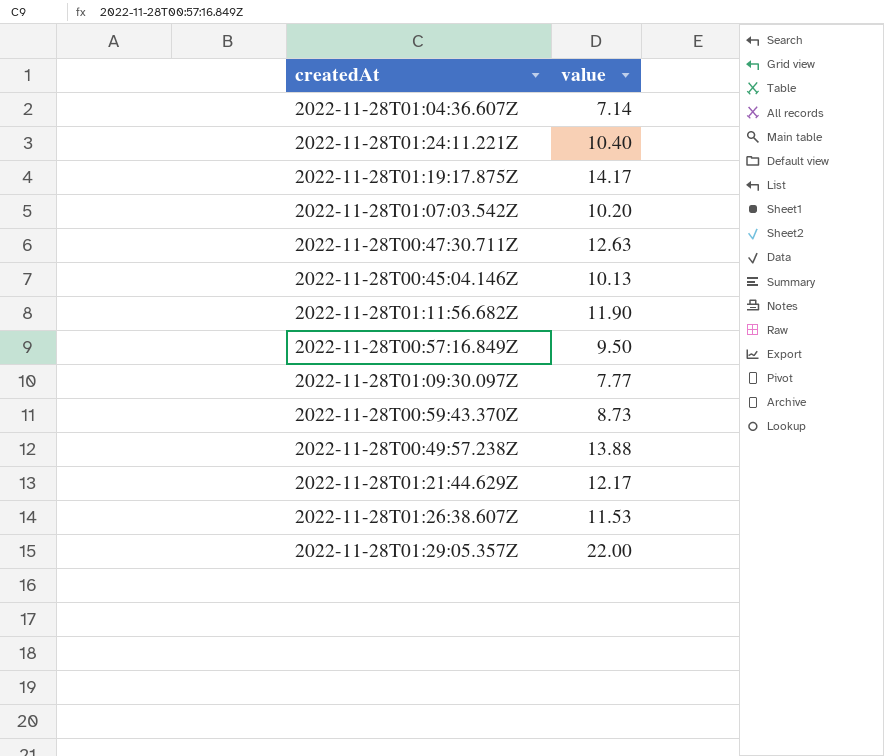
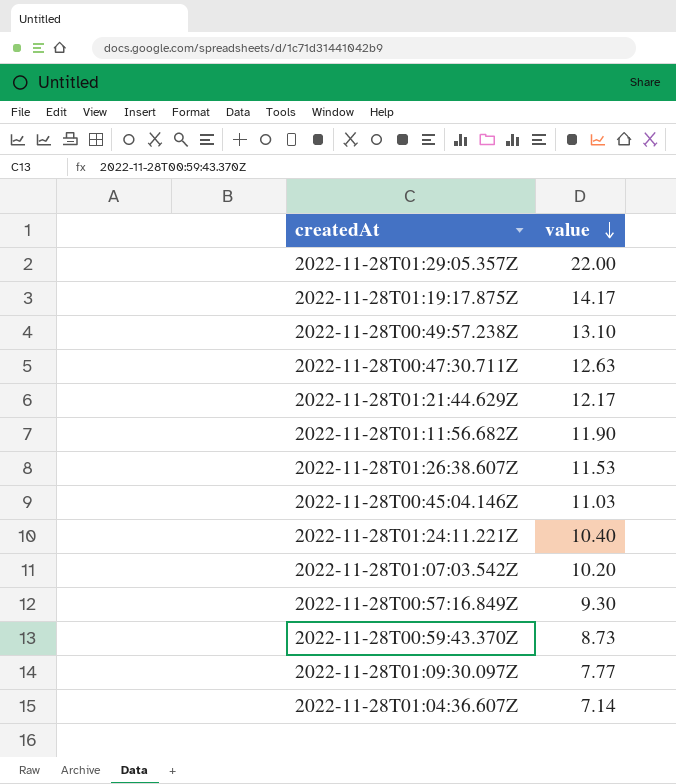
row order: none -> value descending
2022-11-28T00:49:57.238Z | value: 13.88 -> 13.10
2022-11-28T00:45:04.146Z | value: 10.13 -> 11.03
2022-11-28T00:57:16.849Z | value: 9.50 -> 9.30

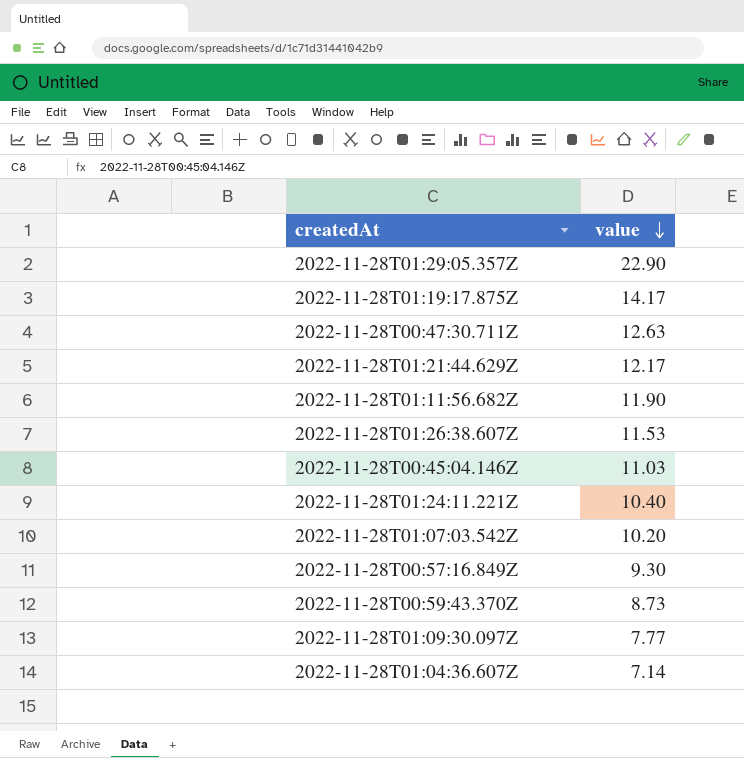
row 2022-11-28T00:49:57.238Z: 13.10 -> none
2022-11-28T01:29:05.357Z | value: 22.00 -> 22.90

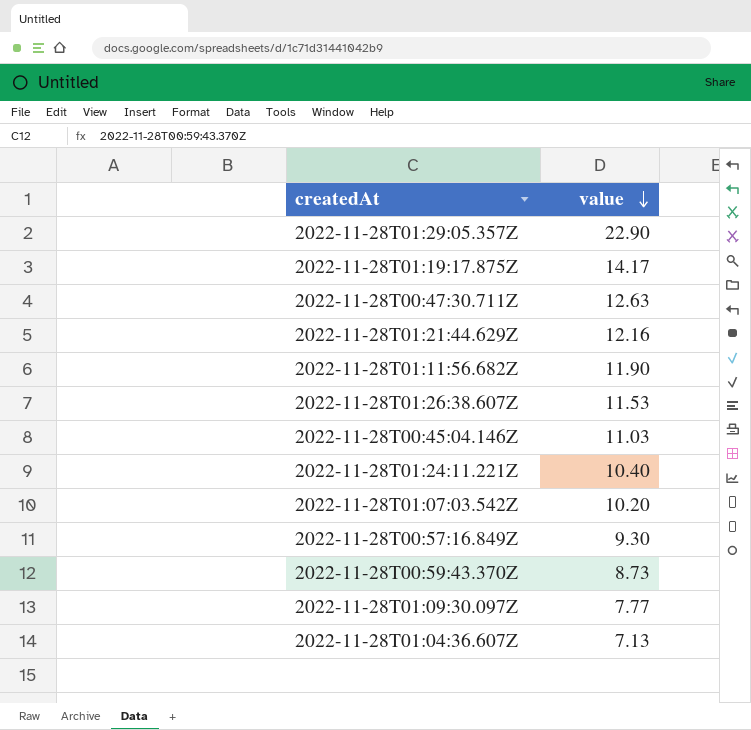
2022-11-28T01:21:44.629Z | value: 12.17 -> 12.16
2022-11-28T01:04:36.607Z | value: 7.14 -> 7.13

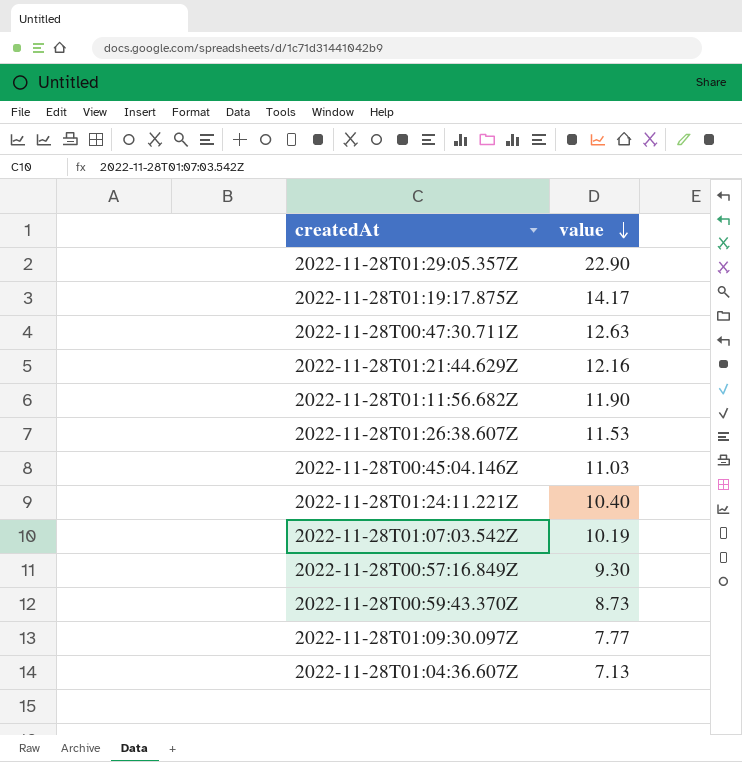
2022-11-28T01:07:03.542Z | value: 10.20 -> 10.19

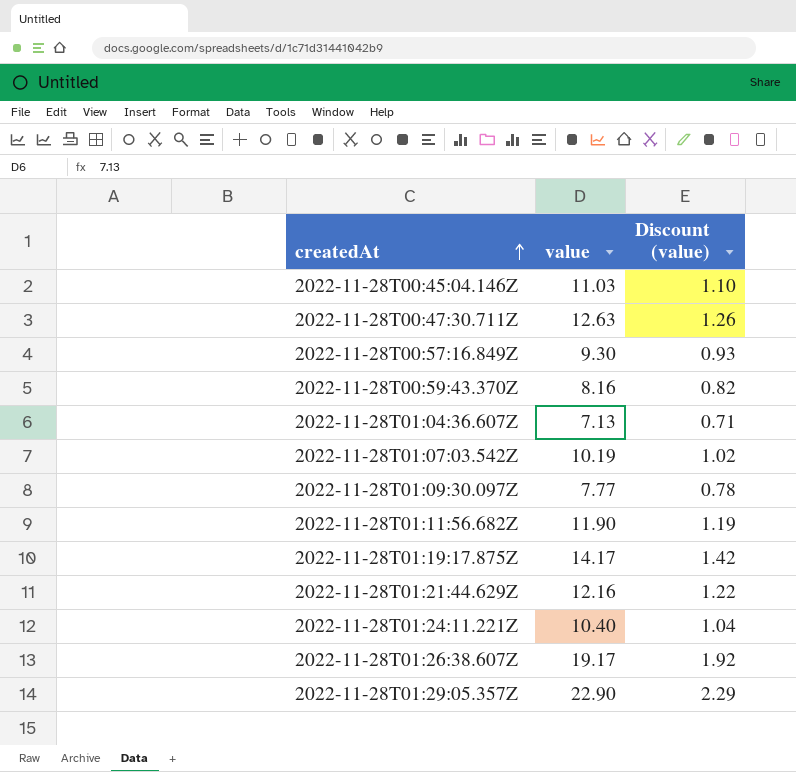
row order: value descending -> createdAt ascending
column Discount (value) | formula: none -> [value] * 0.1
2022-11-28T00:59:43.370Z | value: 8.73 -> 8.16
2022-11-28T01:26:38.607Z | value: 11.53 -> 19.17

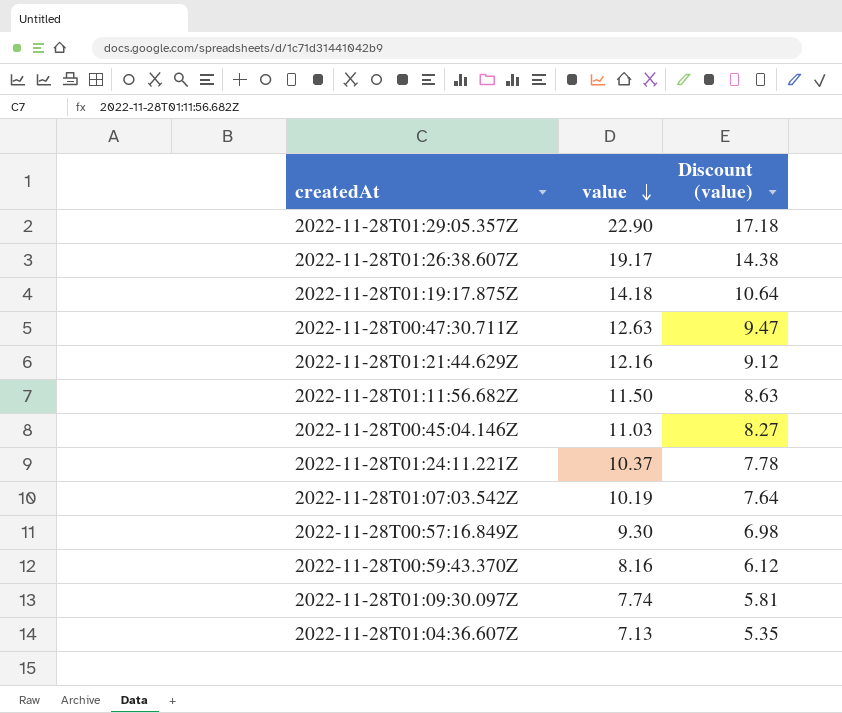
row order: createdAt ascending -> value descending
column Discount (value) | formula: [value] * 0.1 -> [value] * 0.75
2022-11-28T01:19:17.875Z | value: 14.17 -> 14.18
2022-11-28T01:11:56.682Z | value: 11.90 -> 11.50
2022-11-28T01:24:11.221Z | value: 10.40 -> 10.37
2022-11-28T01:09:30.097Z | value: 7.77 -> 7.74

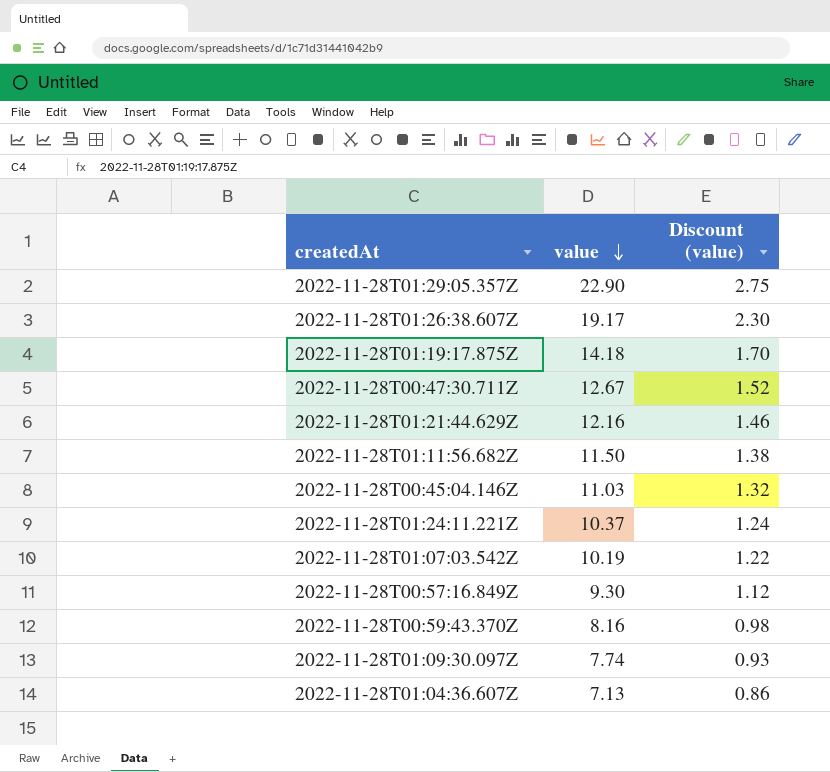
column Discount (value) | formula: [value] * 0.75 -> [value] * 0.12
2022-11-28T00:47:30.711Z | value: 12.63 -> 12.67

